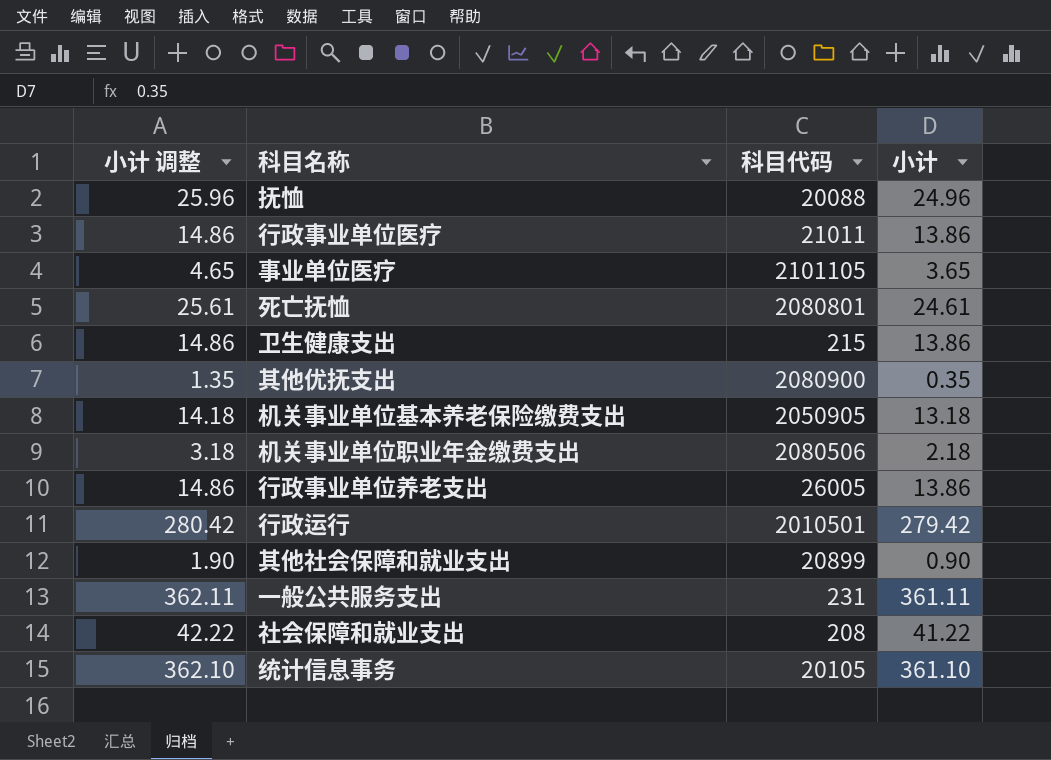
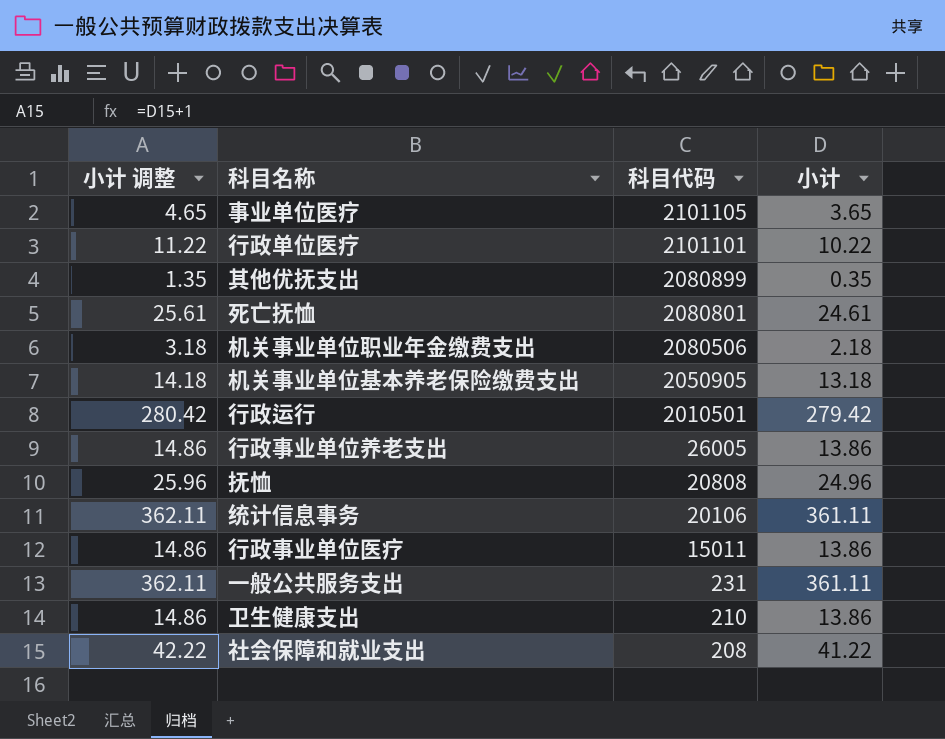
row order: none -> 科目代码 descending
row 其他社会保障和就业支出: 1.90 | 20899 | 0.90 -> none
row 行政单位医疗: none -> 11.22 | 2101101 | 10.22
其他优抚支出 | 科目代码: 2080900 -> 2080899
抚恤 | 科目代码: 20088 -> 20808
统计信息事务 | 小计 调整: 362.10 -> 362.11
统计信息事务 | 科目代码: 20105 -> 20106
统计信息事务 | 小计: 361.10 -> 361.11
行政事业单位医疗 | 科目代码: 21011 -> 15011
卫生健康支出 | 科目代码: 215 -> 210

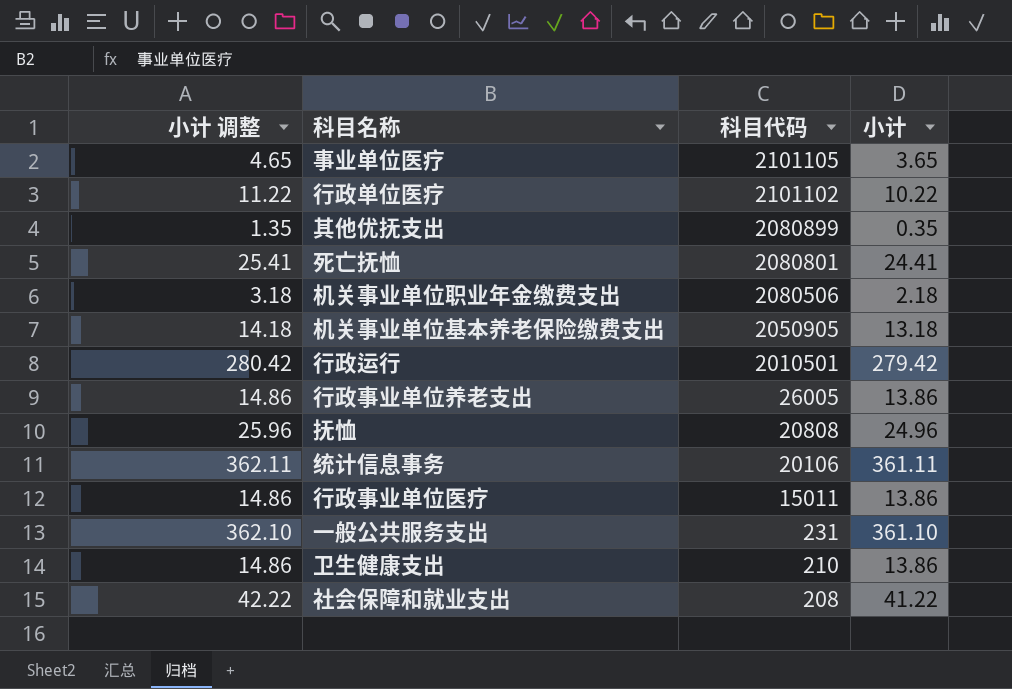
行政单位医疗 | 科目代码: 2101101 -> 2101102
死亡抚恤 | 小计 调整: 25.61 -> 25.41
死亡抚恤 | 小计: 24.61 -> 24.41
一般公共服务支出 | 小计 调整: 362.11 -> 362.10
一般公共服务支出 | 小计: 361.11 -> 361.10

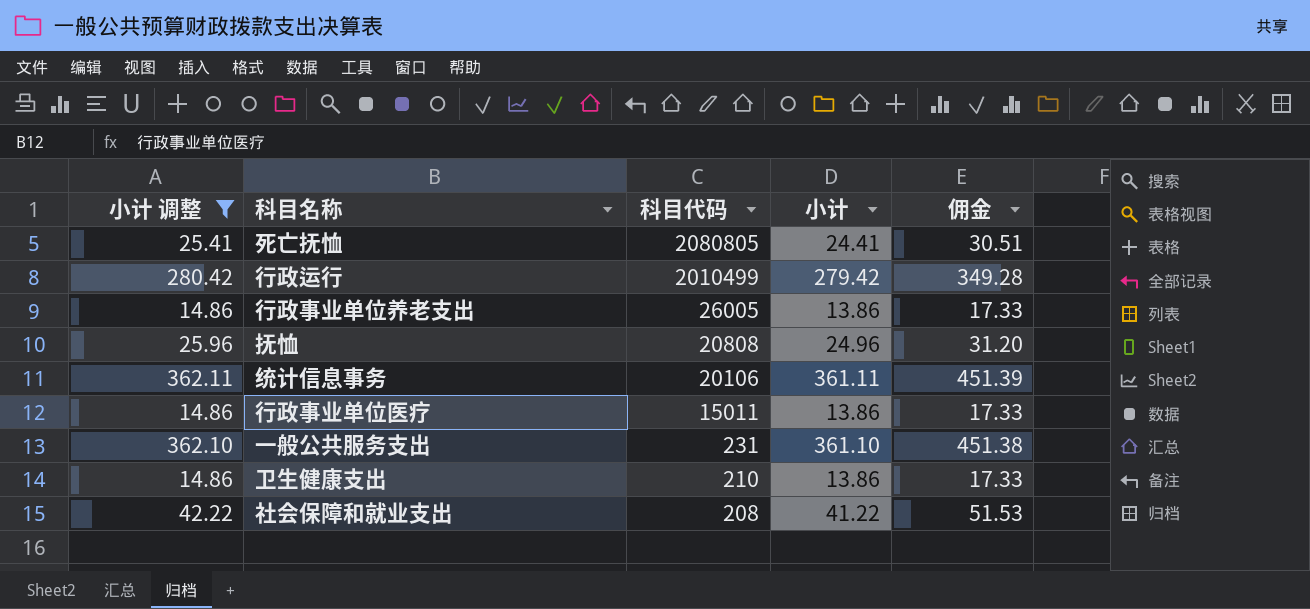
filter: none -> 小计 调整 >= 14.86
column 佣金 | formula: none -> [小计] * 1.25
死亡抚恤 | 科目代码: 2080801 -> 2080805
行政运行 | 科目代码: 2010501 -> 2010499

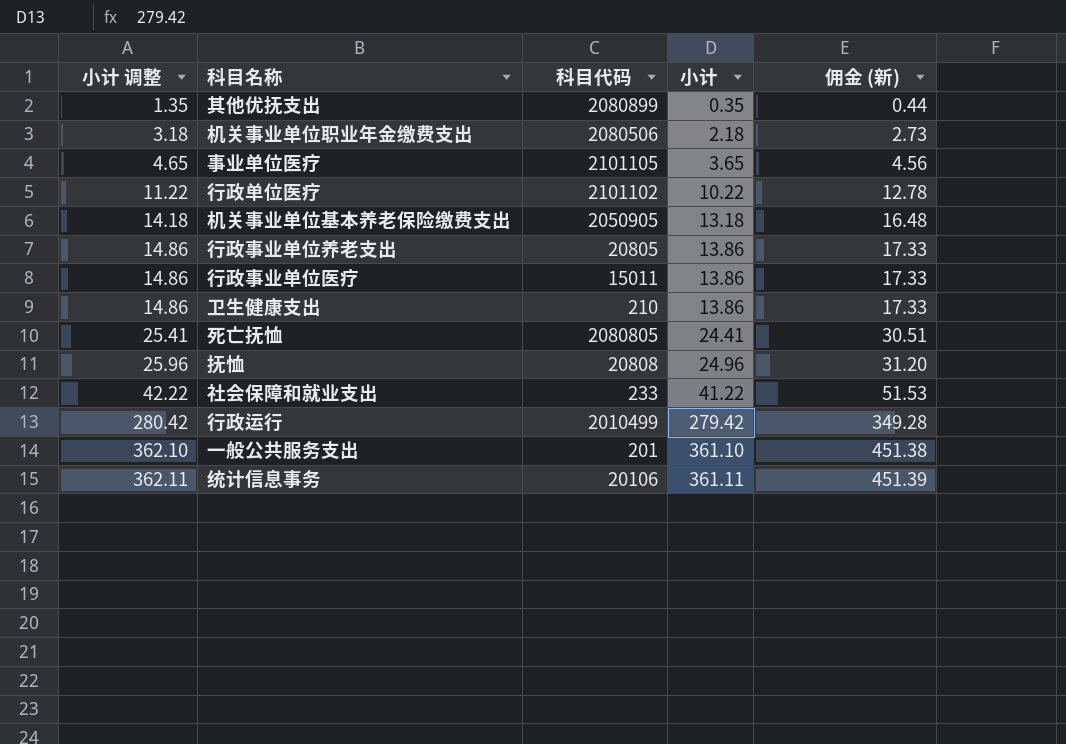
filter: 小计 调整 >= 14.86 -> none
row order: 科目代码 descending -> 小计 调整 ascending
column name: 佣金 -> 佣金 (新)
行政事业单位养老支出 | 科目代码: 26005 -> 20805
社会保障和就业支出 | 科目代码: 208 -> 233
一般公共服务支出 | 科目代码: 231 -> 201

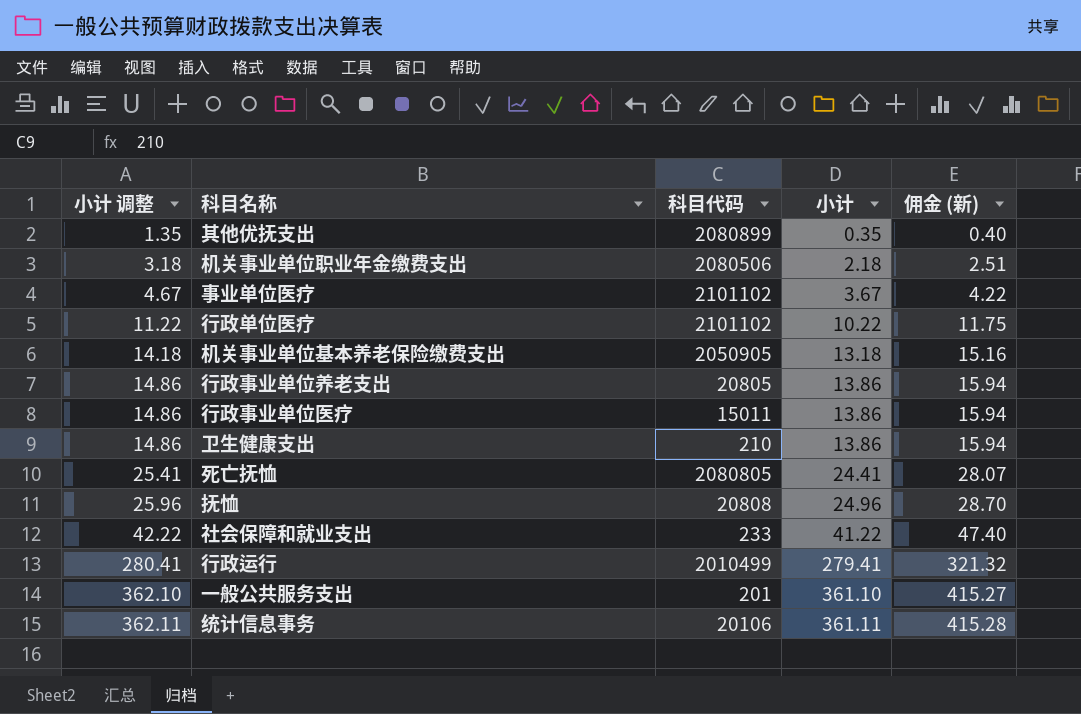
column 佣金 (新) | formula: [小计] * 1.25 -> [小计] * 1.15
事业单位医疗 | 小计 调整: 4.65 -> 4.67
事业单位医疗 | 科目代码: 2101105 -> 2101102
事业单位医疗 | 小计: 3.65 -> 3.67
行政运行 | 小计 调整: 280.42 -> 280.41
行政运行 | 小计: 279.42 -> 279.41

